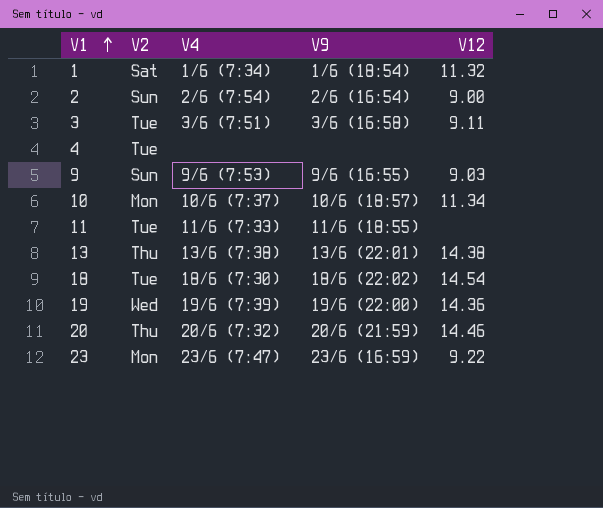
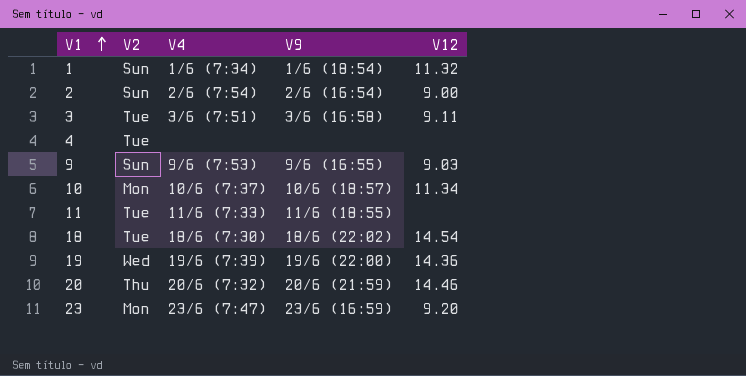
row 13: Thu | 13/6 (7:38) | 13/6 (22:01) | 14.38 -> none
1 | V2: Sat -> Sun
23 | V12: 9.22 -> 9.20

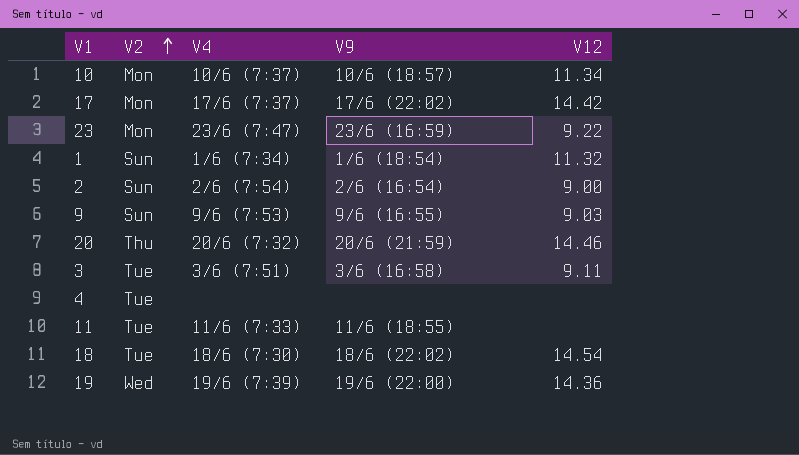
row order: V1 ascending -> V2 ascending
row 17: none -> Mon | 17/6 (7:37) | 17/6 (22:02) | 14.42
23 | V12: 9.20 -> 9.22

